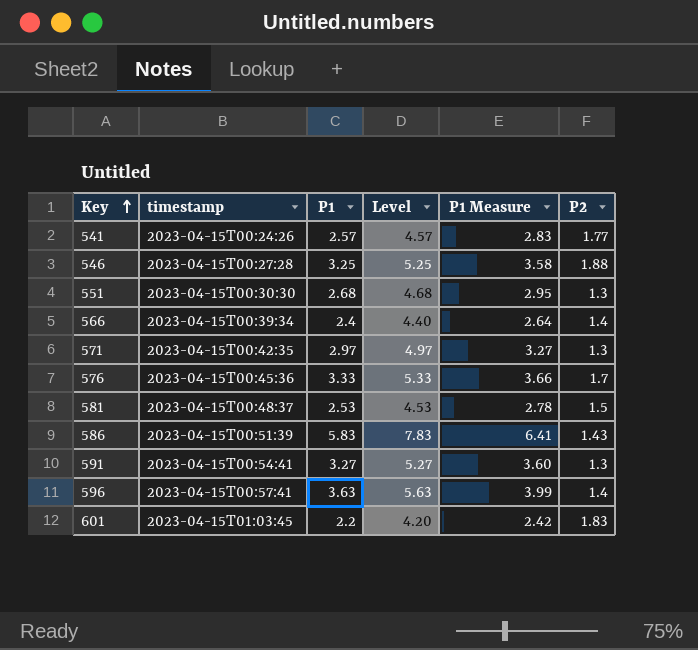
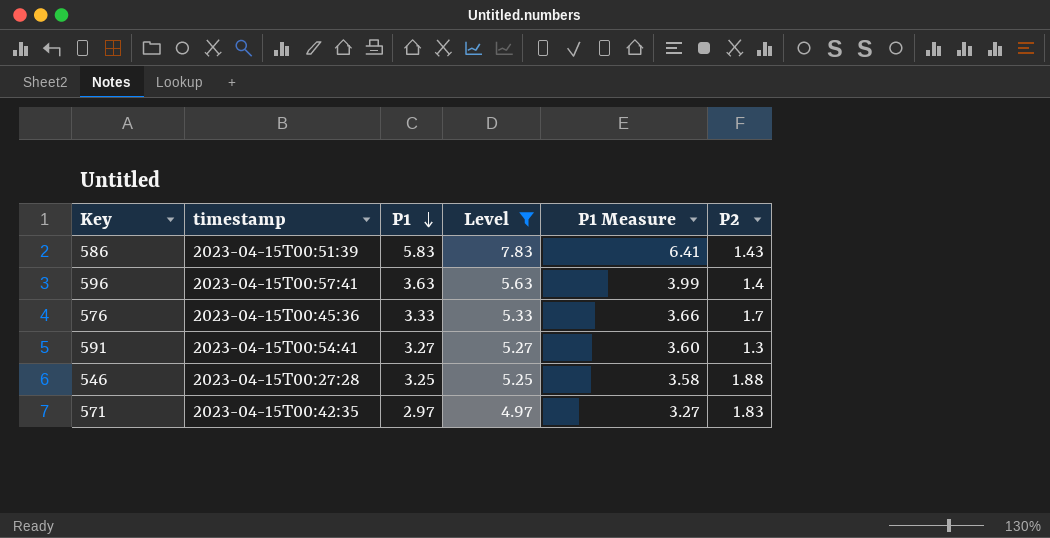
filter: none -> Level >= 4.97
row order: Key ascending -> P1 descending
571 | P2: 1.3 -> 1.83

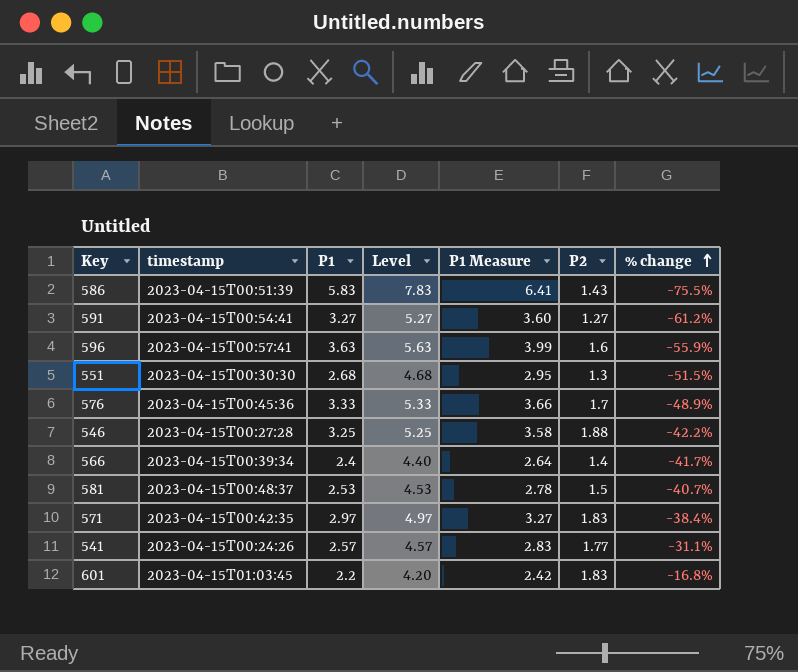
filter: Level >= 4.97 -> none
row order: P1 descending -> % change ascending
column % change | formula: none -> ([P2] - [P1]) / [P1]
591 | P2: 1.3 -> 1.27
596 | P2: 1.4 -> 1.6

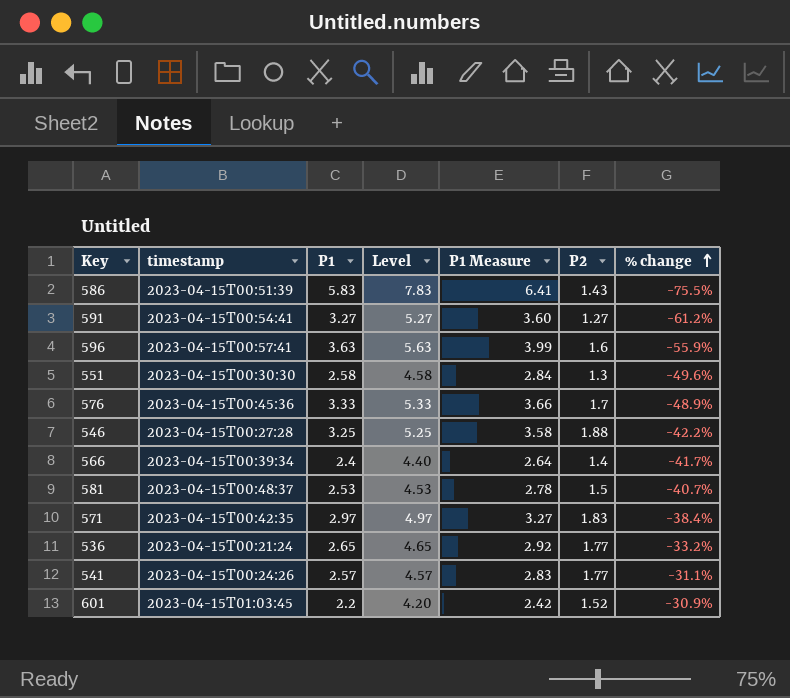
551 | P1: 2.68 -> 2.58
551 | Level: 4.68 -> 4.58
551 | P1 Measure: 2.95 -> 2.84
551 | % change: -51.5% -> -49.6%
row 536: none -> 2023-04-15T00:21:24 | 2.65 | 4.65 | 2.92 | 1.77 | -33.2%
601 | P2: 1.83 -> 1.52
601 | % change: -16.8% -> -30.9%

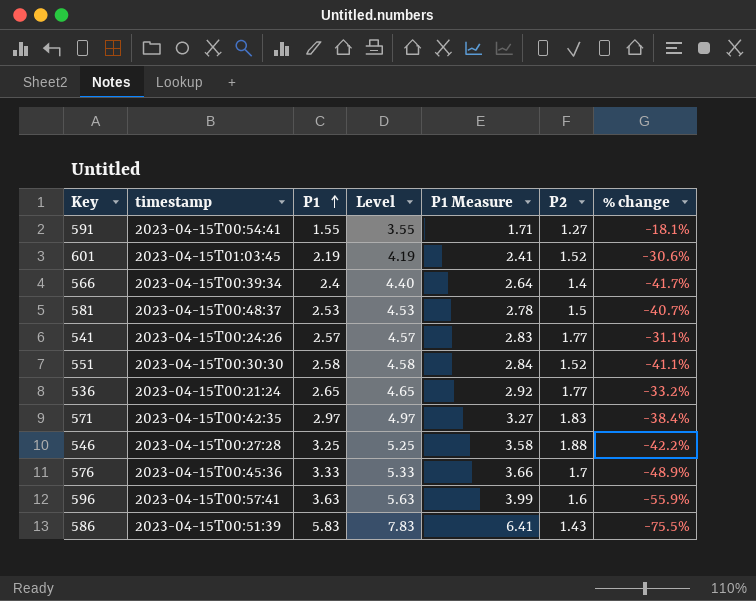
row order: % change ascending -> P1 ascending
591 | P1: 3.27 -> 1.55
591 | Level: 5.27 -> 3.55
591 | P1 Measure: 3.60 -> 1.71
591 | % change: -61.2% -> -18.1%
601 | P1: 2.2 -> 2.19
601 | Level: 4.20 -> 4.19
601 | P1 Measure: 2.42 -> 2.41
601 | % change: -30.9% -> -30.6%
551 | P2: 1.3 -> 1.52
551 | % change: -49.6% -> -41.1%

